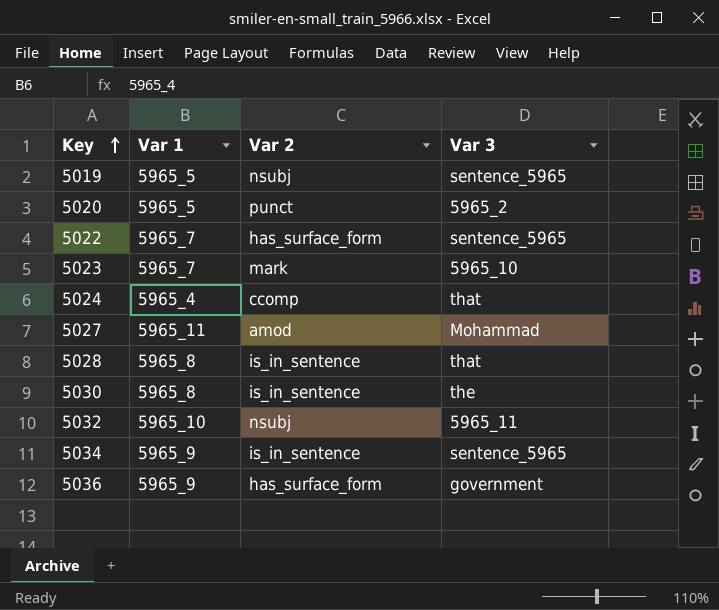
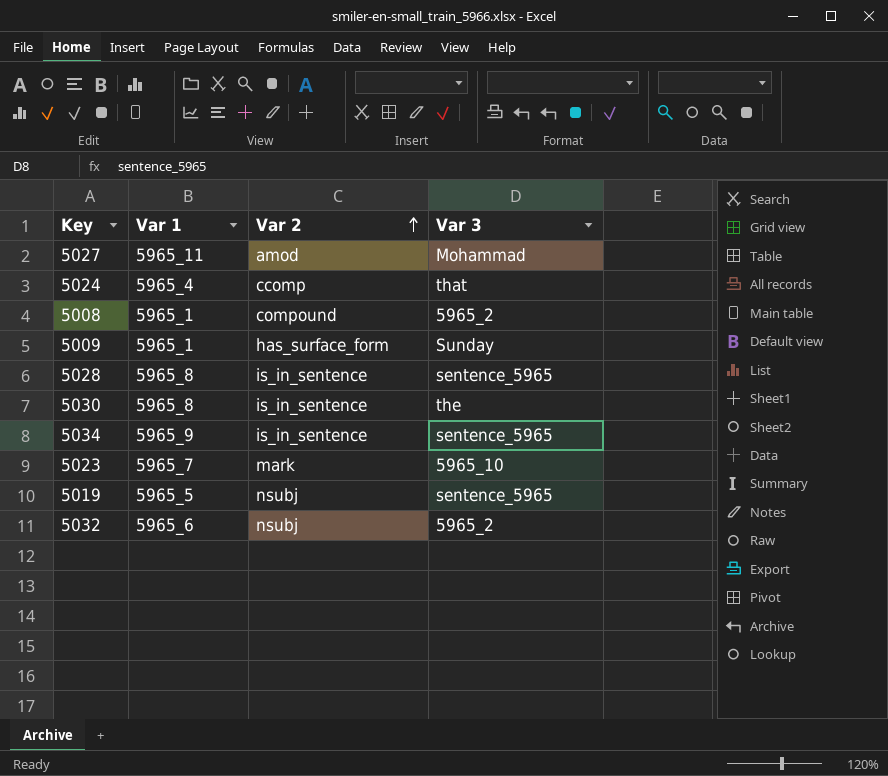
row order: Key ascending -> Var 2 ascending
row 5020: 5965_5 | punct | 5965_2 -> none
row 5022: 5965_7 | has_surface_form | sentence_5965 -> none
row 5036: 5965_9 | has_surface_form | government -> none
row 5008: none -> 5965_1 | compound | 5965_2
row 5009: none -> 5965_1 | has_surface_form | Sunday
5028 | Var 3: that -> sentence_5965
5032 | Var 1: 5965_10 -> 5965_6
5032 | Var 3: 5965_11 -> 5965_2

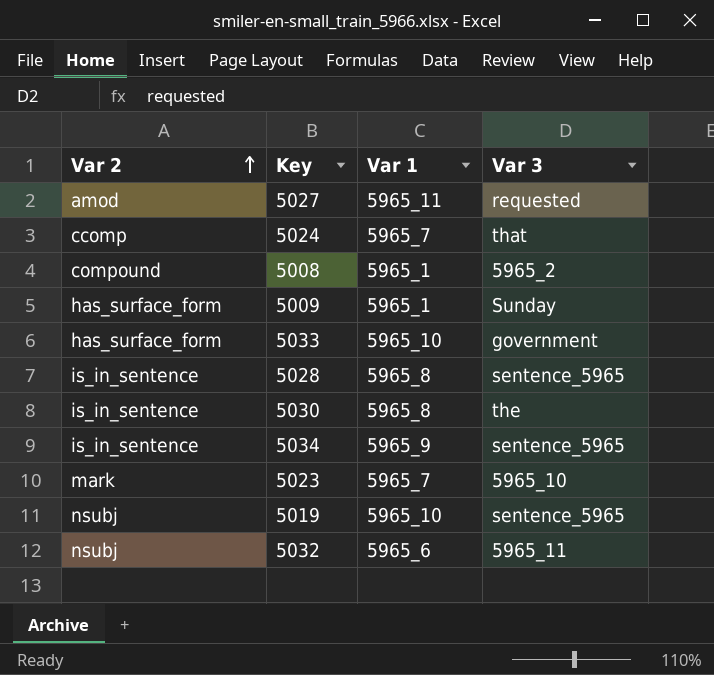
column Var 2 | position: 3 -> 1
5027 | Var 3: Mohammad -> requested
5024 | Var 1: 5965_4 -> 5965_7
row 5033: none -> has_surface_form | 5965_10 | government
5019 | Var 1: 5965_5 -> 5965_10
5032 | Var 3: 5965_2 -> 5965_11

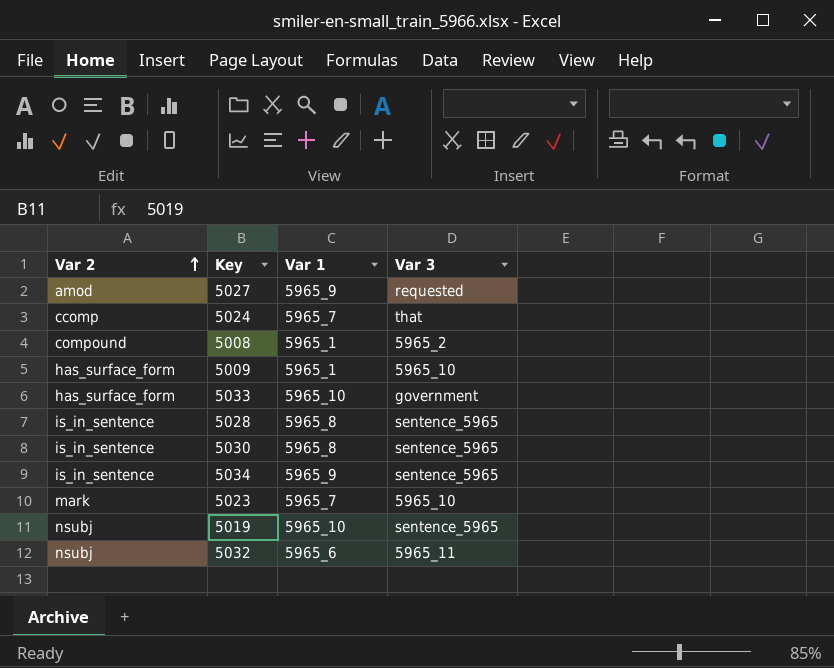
5027 | Var 1: 5965_11 -> 5965_9
5009 | Var 3: Sunday -> 5965_10
5030 | Var 3: the -> sentence_5965

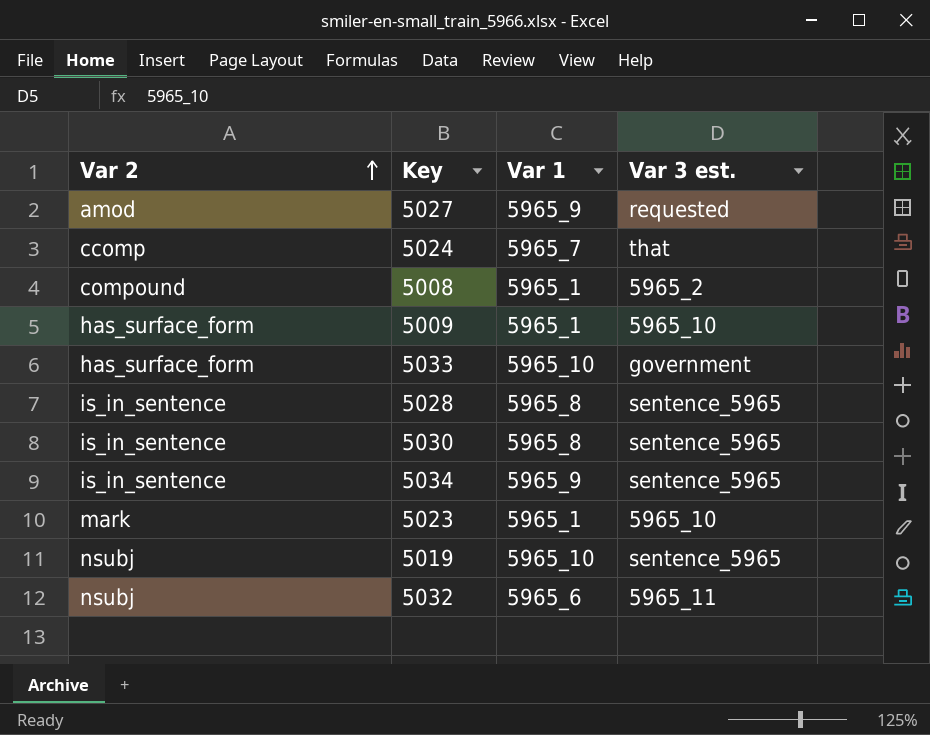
column name: Var 3 -> Var 3 est.
5023 | Var 1: 5965_7 -> 5965_1

